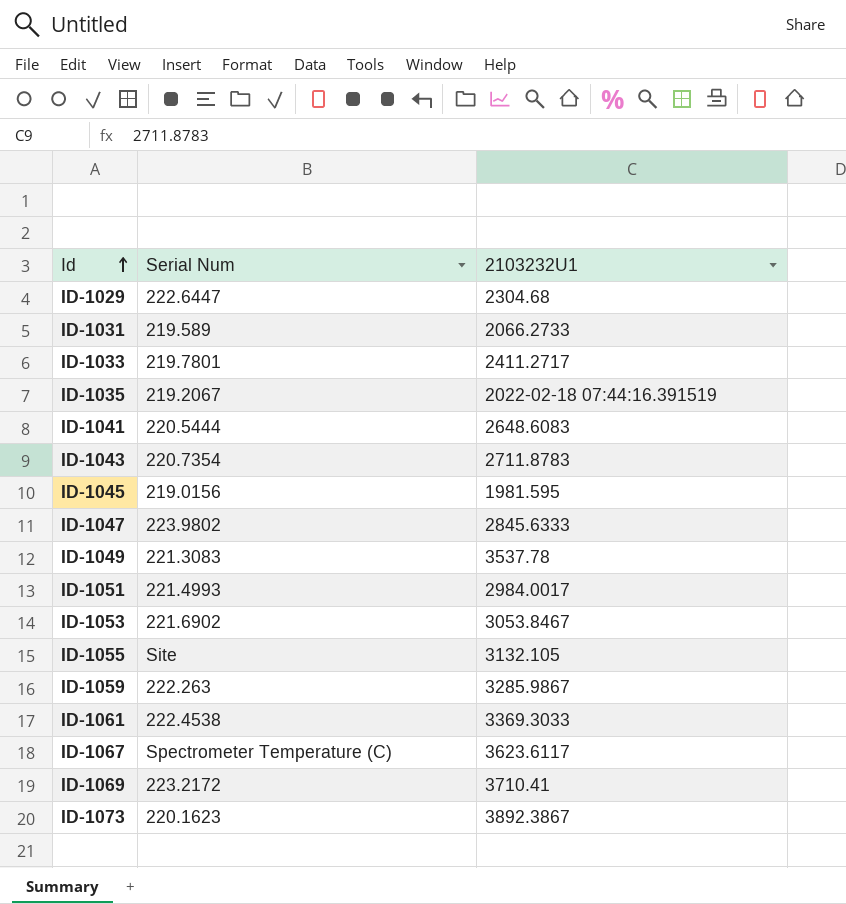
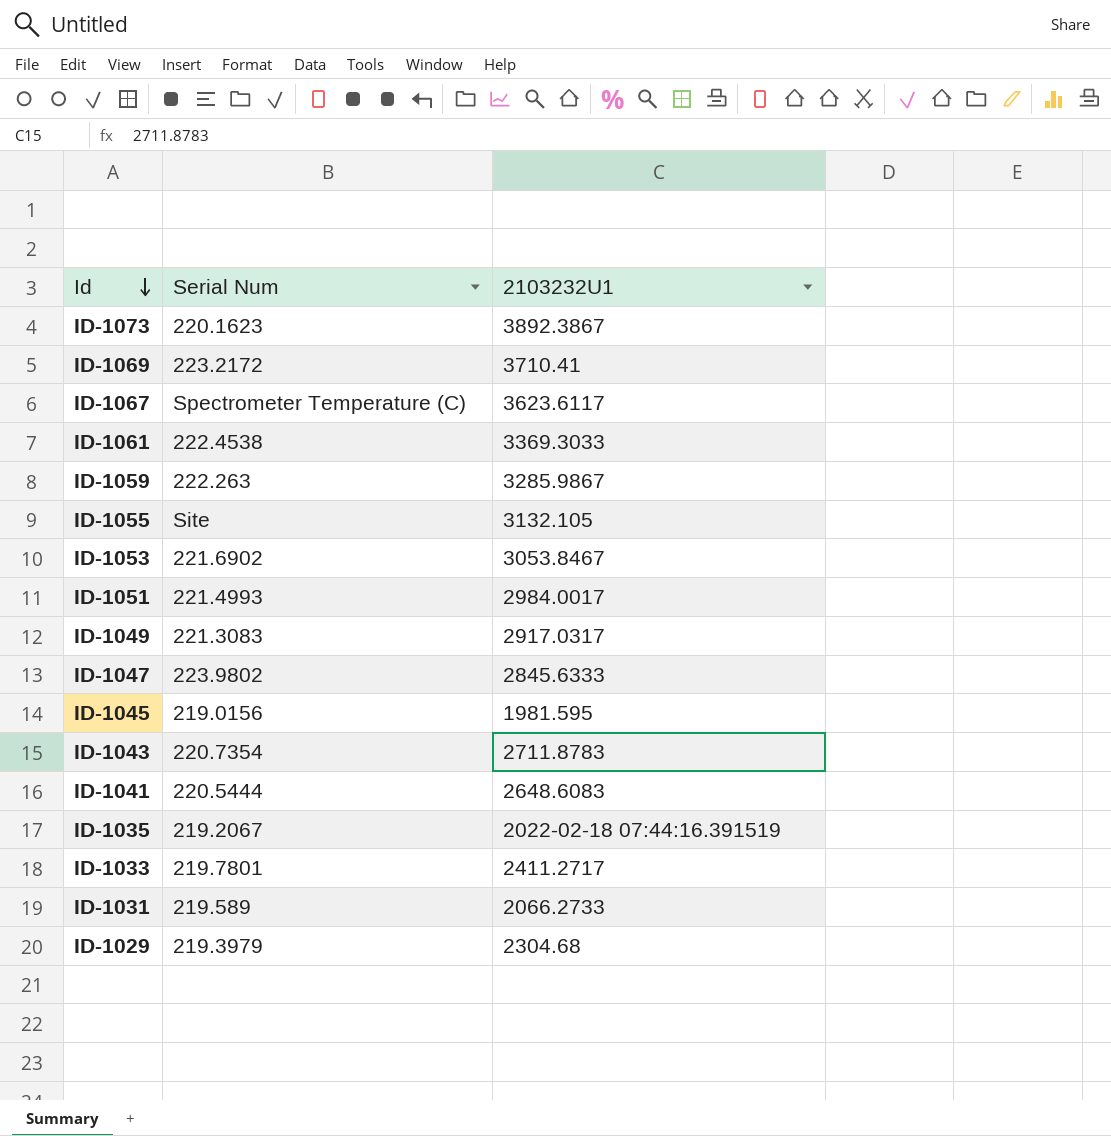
row order: Id ascending -> Id descending
ID-1049 | 2103232U1: 3537.78 -> 2917.0317
ID-1029 | Serial Num: 222.6447 -> 219.3979

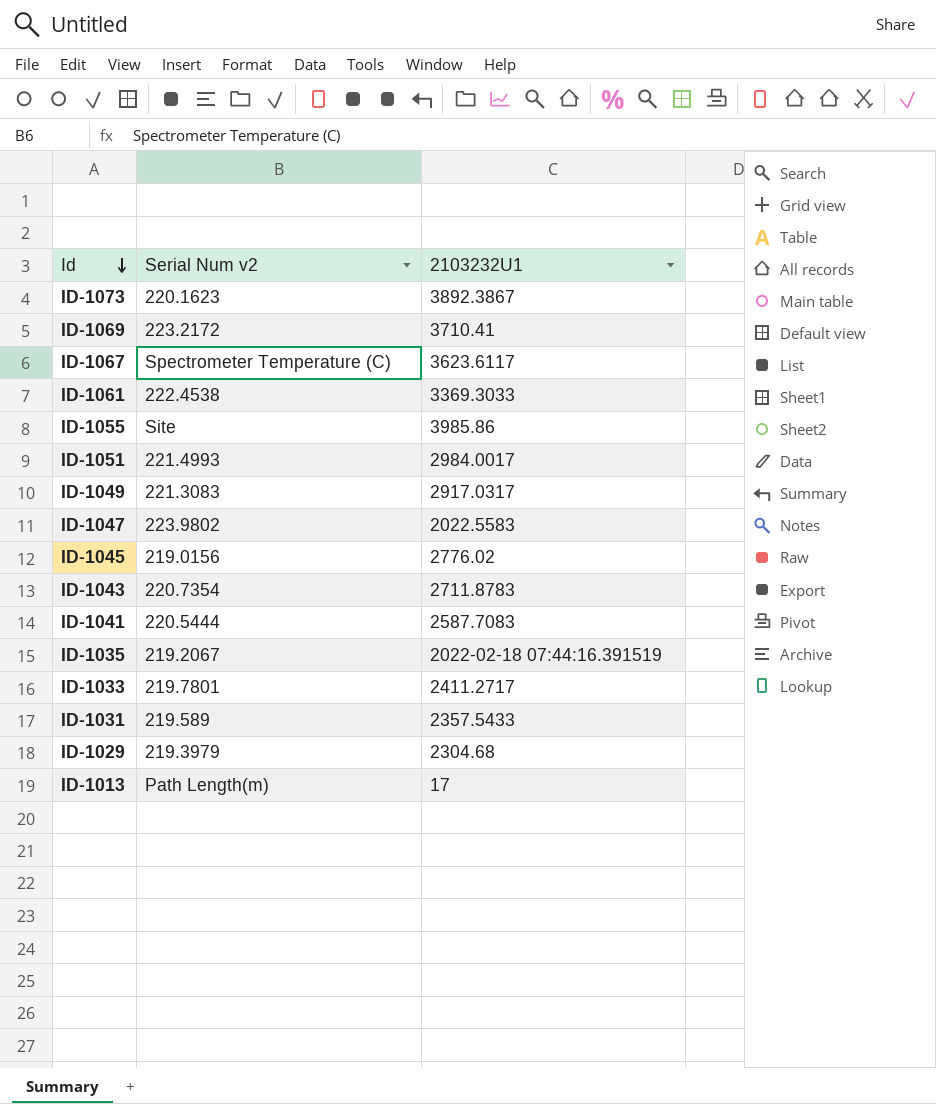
column name: Serial Num -> Serial Num v2
row ID-1059: 222.263 | 3285.9867 -> none
row ID-1053: 221.6902 | 3053.8467 -> none
ID-1055 | 2103232U1: 3132.105 -> 3985.86
ID-1047 | 2103232U1: 2845.6333 -> 2022.5583
ID-1045 | 2103232U1: 1981.595 -> 2776.02
ID-1041 | 2103232U1: 2648.6083 -> 2587.7083
ID-1031 | 2103232U1: 2066.2733 -> 2357.5433
row ID-1013: none -> Path Length(m) | 17

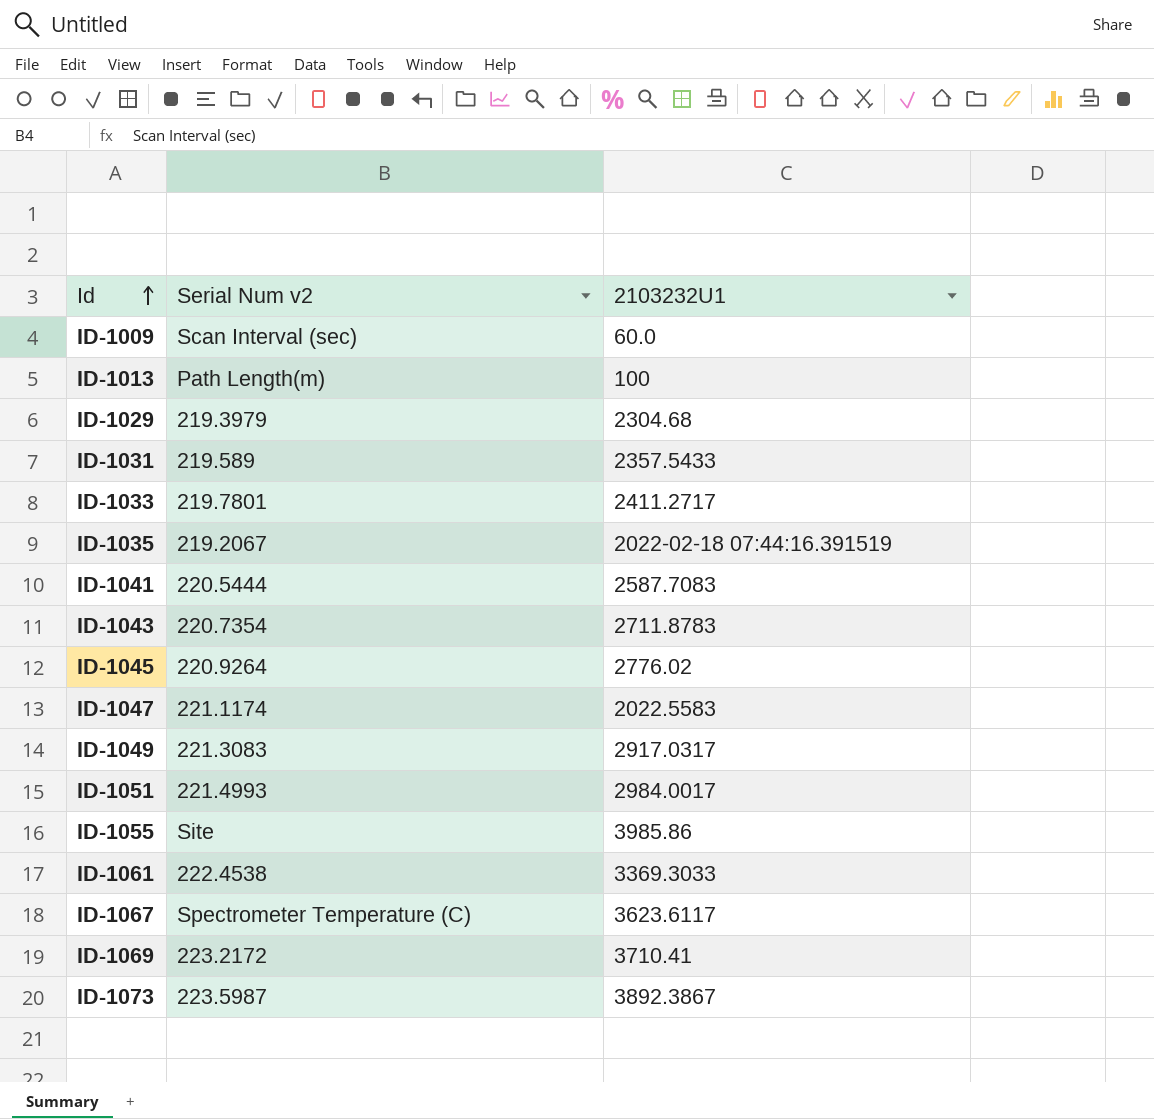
row order: Id descending -> Id ascending
row ID-1009: none -> Scan Interval (sec) | 60.0
ID-1013 | 2103232U1: 17 -> 100
ID-1045 | Serial Num v2: 219.0156 -> 220.9264
ID-1047 | Serial Num v2: 223.9802 -> 221.1174
ID-1073 | Serial Num v2: 220.1623 -> 223.5987

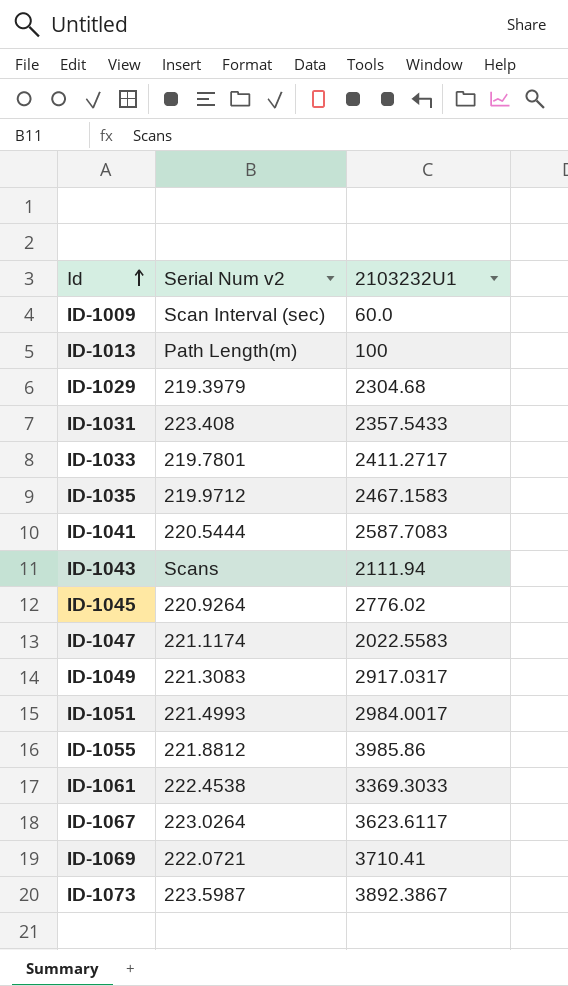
ID-1031 | Serial Num v2: 219.589 -> 223.408
ID-1035 | Serial Num v2: 219.2067 -> 219.9712
ID-1035 | 2103232U1: 2022-02-18 07:44:16.391519 -> 2467.1583
ID-1043 | Serial Num v2: 220.7354 -> Scans
ID-1043 | 2103232U1: 2711.8783 -> 2111.94
ID-1055 | Serial Num v2: Site -> 221.8812
ID-1067 | Serial Num v2: Spectrometer Temperature (C) -> 223.0264
ID-1069 | Serial Num v2: 223.2172 -> 222.0721

